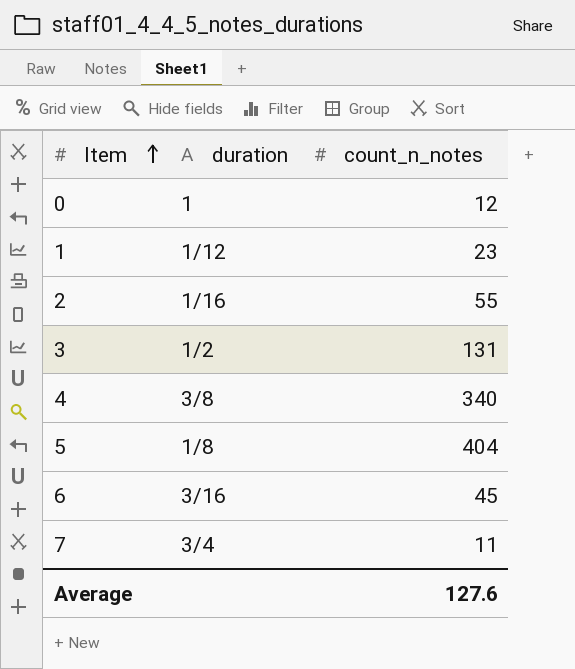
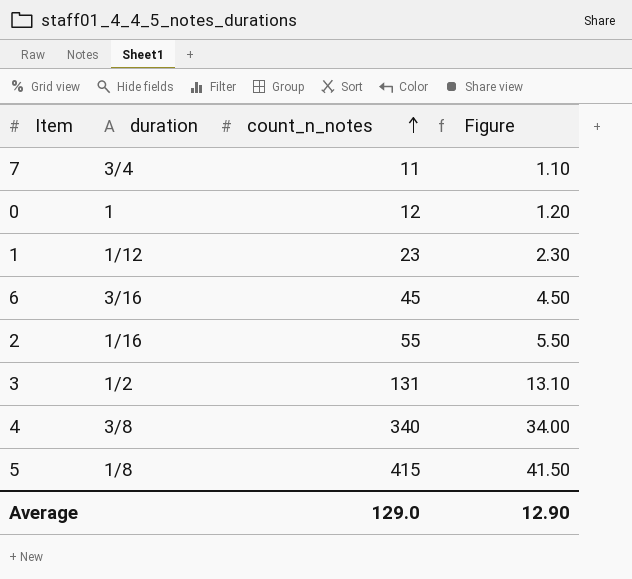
row order: Item ascending -> count_n_notes ascending
column Figure | formula: none -> [count_n_notes] * 0.1
5 | count_n_notes: 404 -> 415
Average | count_n_notes: 127.6 -> 129.0

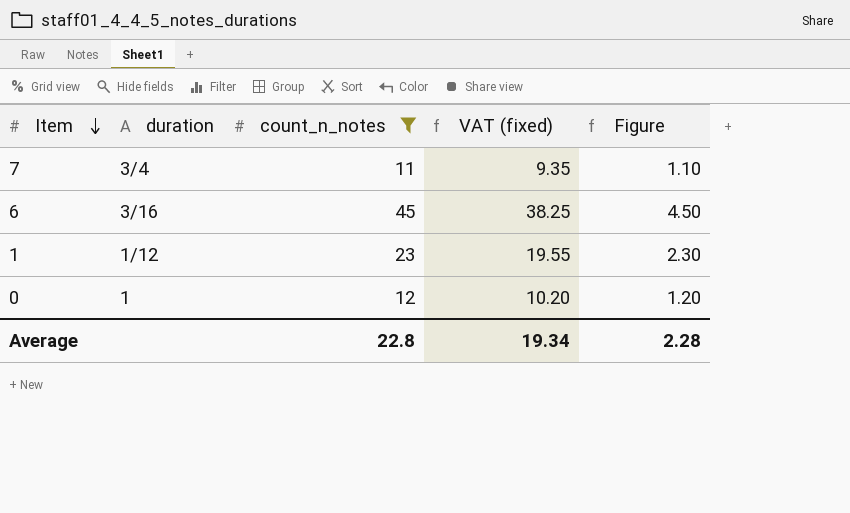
filter: none -> count_n_notes <= 45
row order: count_n_notes ascending -> Item descending
column VAT (fixed) | formula: none -> [count_n_notes] * 0.85
Average | count_n_notes: 129.0 -> 22.8
Average | Figure: 12.90 -> 2.28

